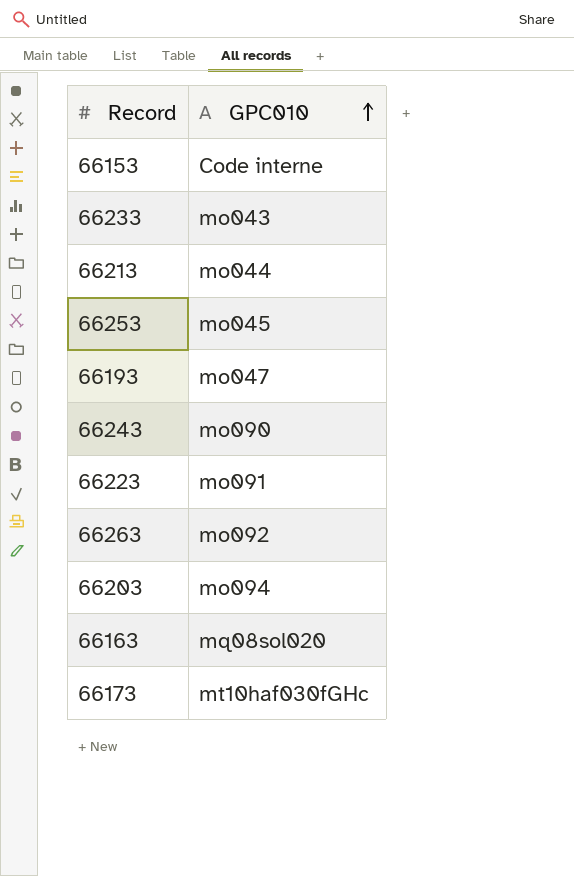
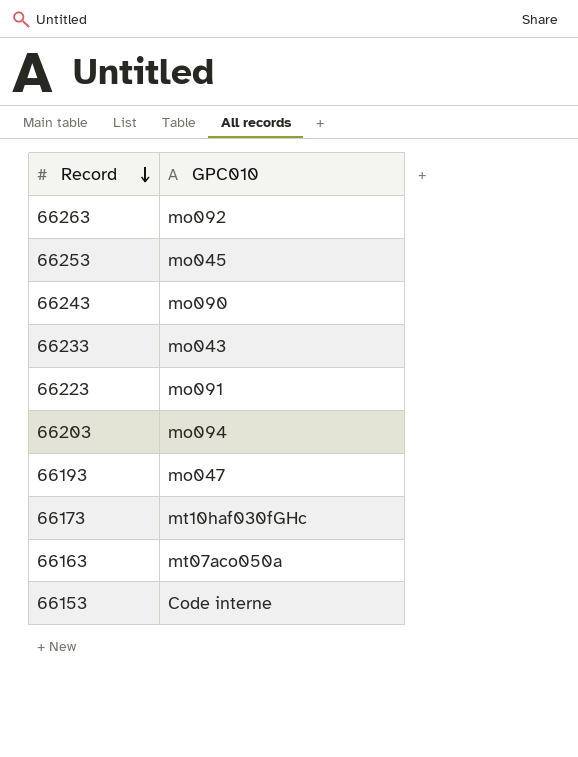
row order: GPC010 ascending -> Record descending
row 66213: mo044 -> none
66163 | GPC010: mq08sol020 -> mt07aco050a

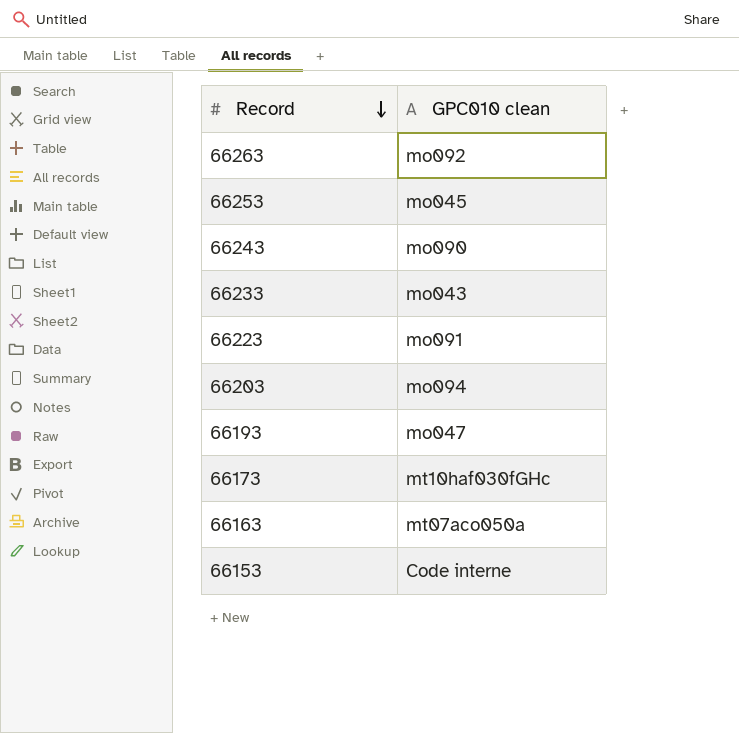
column name: GPC010 -> GPC010 clean

